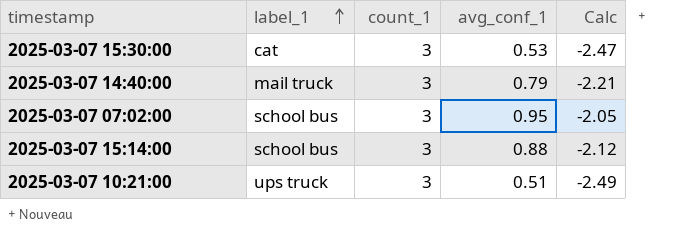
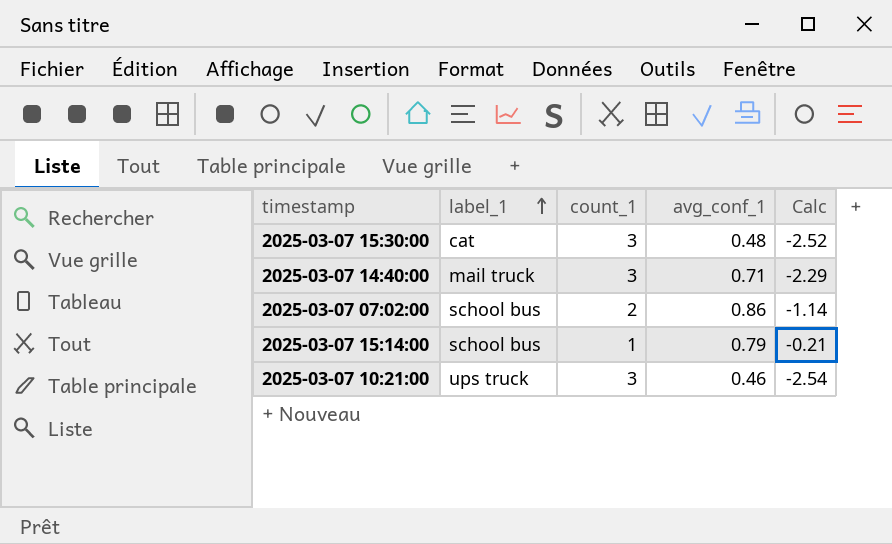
2025-03-07 15:30:00 | avg_conf_1: 0.53 -> 0.48
2025-03-07 15:30:00 | Calc: -2.47 -> -2.52
2025-03-07 14:40:00 | avg_conf_1: 0.79 -> 0.71
2025-03-07 14:40:00 | Calc: -2.21 -> -2.29
2025-03-07 07:02:00 | count_1: 3 -> 2
2025-03-07 07:02:00 | avg_conf_1: 0.95 -> 0.86
2025-03-07 07:02:00 | Calc: -2.05 -> -1.14
2025-03-07 15:14:00 | count_1: 3 -> 1
2025-03-07 15:14:00 | avg_conf_1: 0.88 -> 0.79
2025-03-07 15:14:00 | Calc: -2.12 -> -0.21
2025-03-07 10:21:00 | avg_conf_1: 0.51 -> 0.46
2025-03-07 10:21:00 | Calc: -2.49 -> -2.54

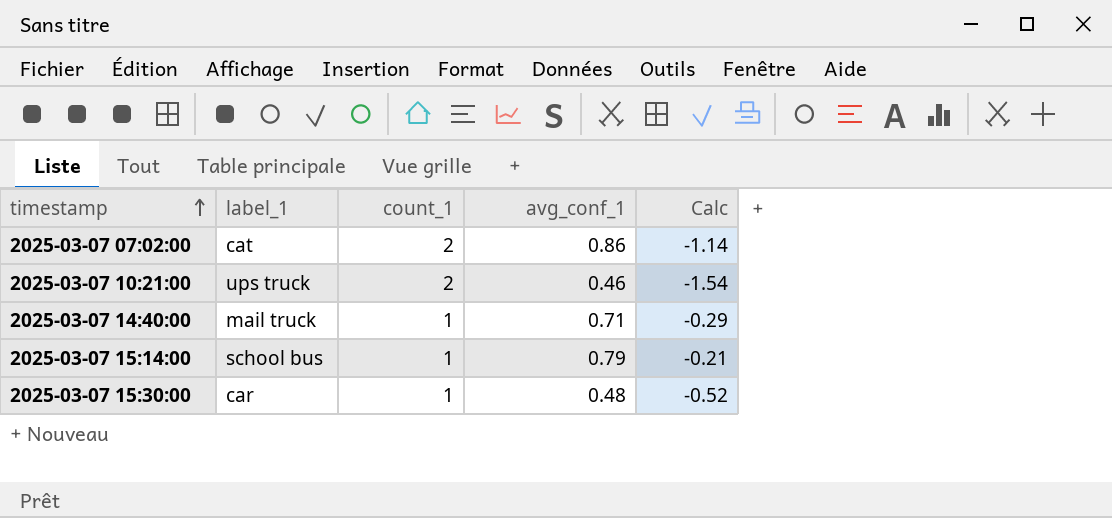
row order: label_1 ascending -> timestamp ascending
2025-03-07 07:02:00 | label_1: school bus -> cat
2025-03-07 10:21:00 | count_1: 3 -> 2
2025-03-07 10:21:00 | Calc: -2.54 -> -1.54
2025-03-07 14:40:00 | count_1: 3 -> 1
2025-03-07 14:40:00 | Calc: -2.29 -> -0.29
2025-03-07 15:30:00 | label_1: cat -> car
2025-03-07 15:30:00 | count_1: 3 -> 1
2025-03-07 15:30:00 | Calc: -2.52 -> -0.52

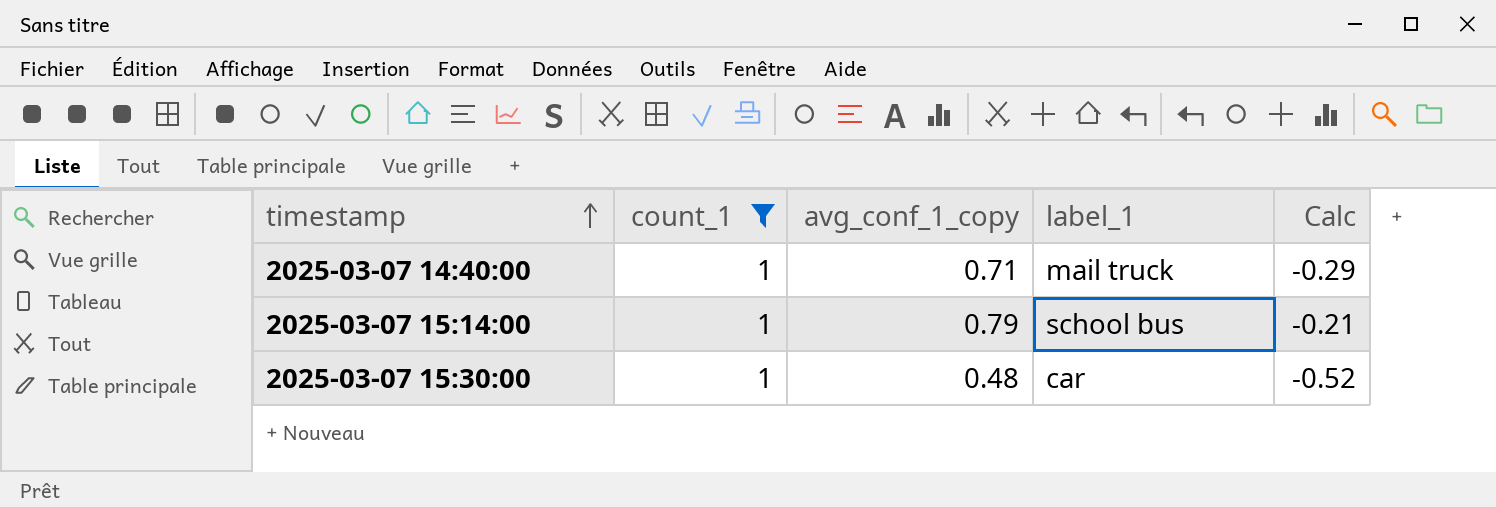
filter: none -> count_1 = 1
column name: avg_conf_1 -> avg_conf_1_copy
column label_1 | position: 2 -> 4

